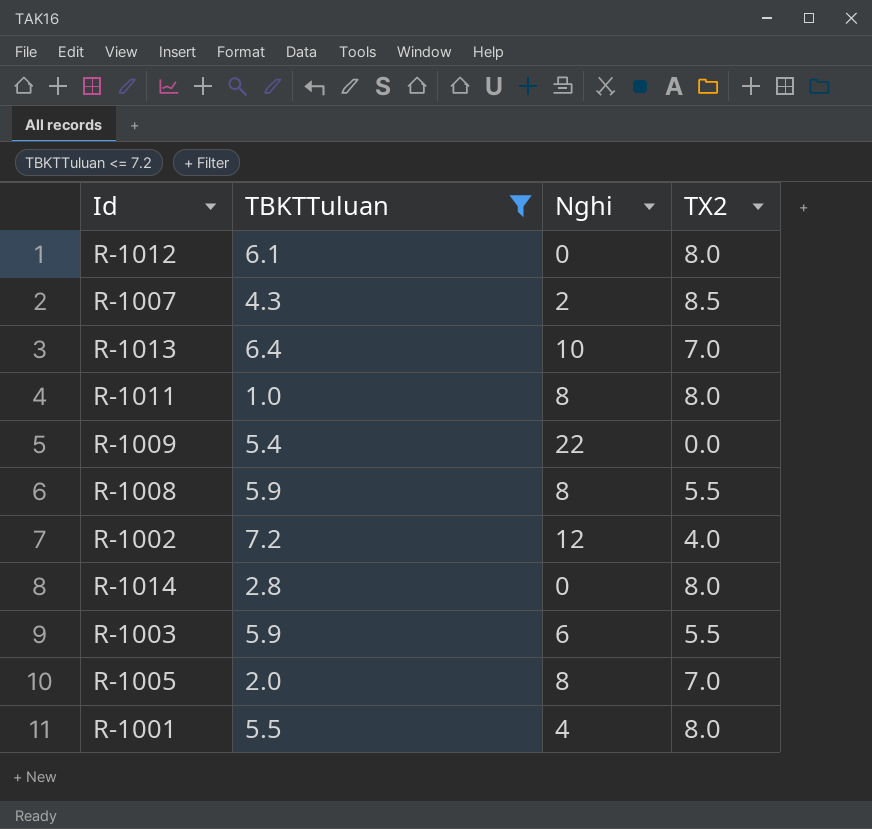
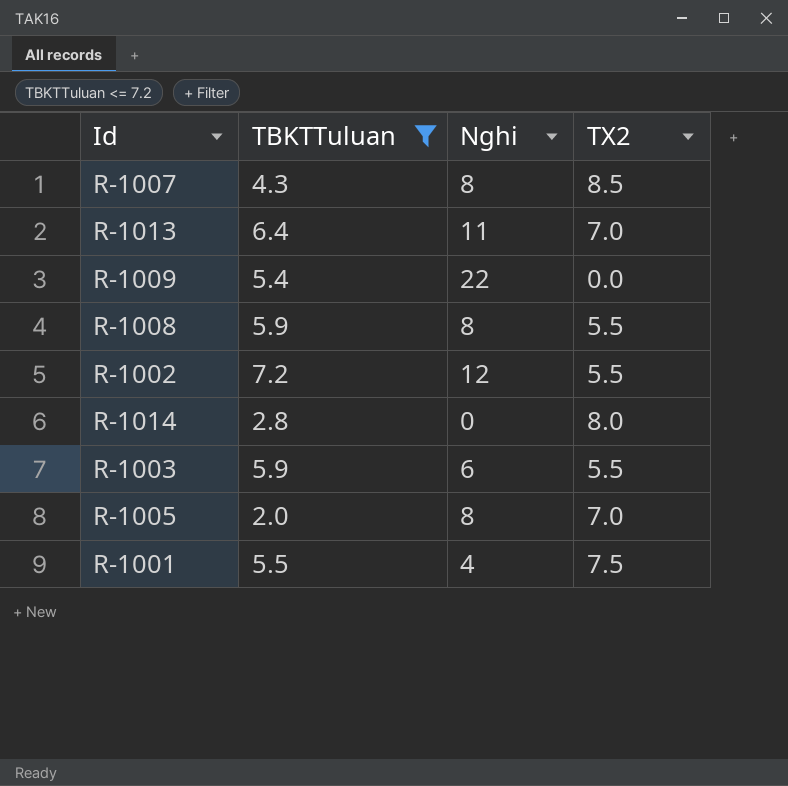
row R-1012: 6.1 | 0 | 8.0 -> none
row R-1011: 1.0 | 8 | 8.0 -> none
R-1007 | Nghi: 2 -> 8
R-1013 | Nghi: 10 -> 11
R-1002 | TX2: 4.0 -> 5.5
R-1001 | TX2: 8.0 -> 7.5

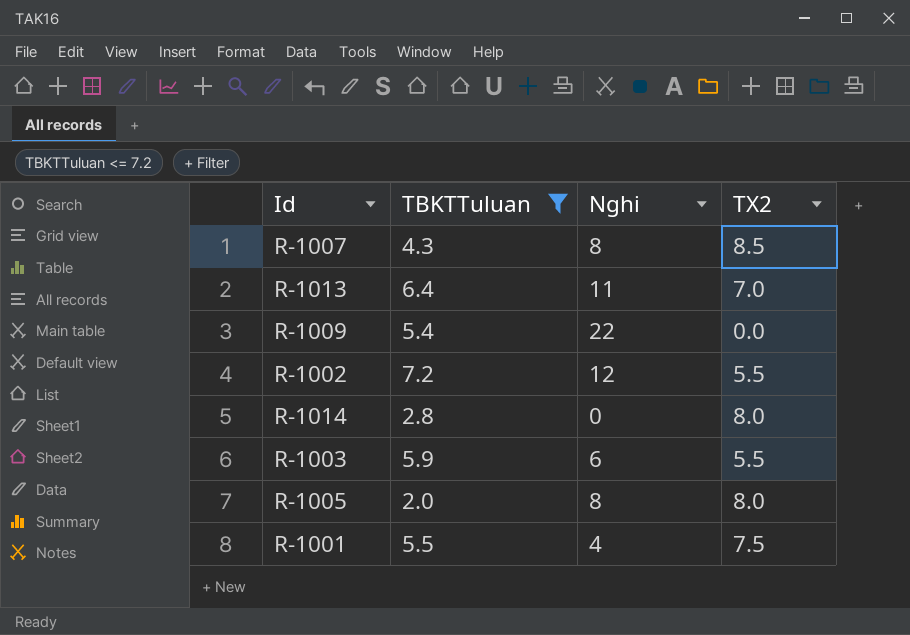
row R-1008: 5.9 | 8 | 5.5 -> none
R-1005 | TX2: 7.0 -> 8.0

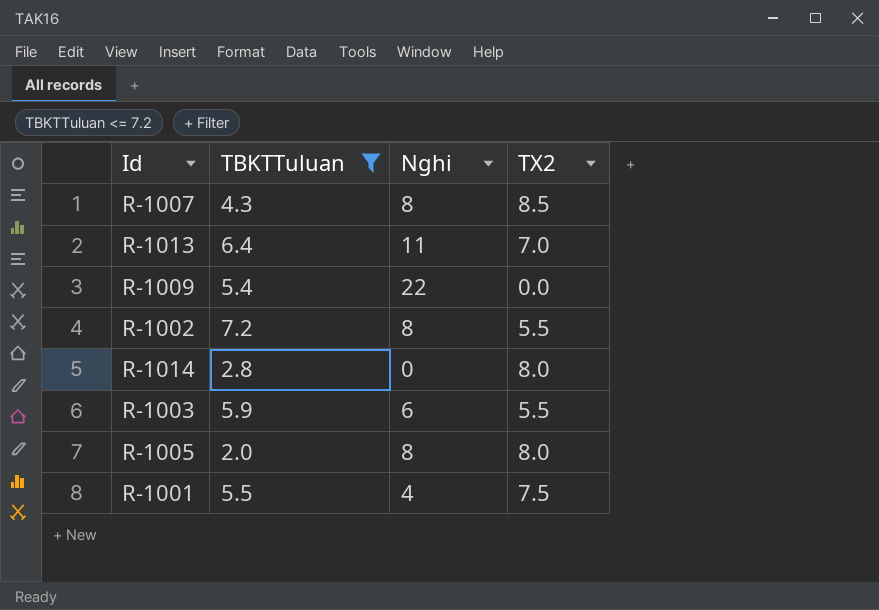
R-1002 | Nghi: 12 -> 8

